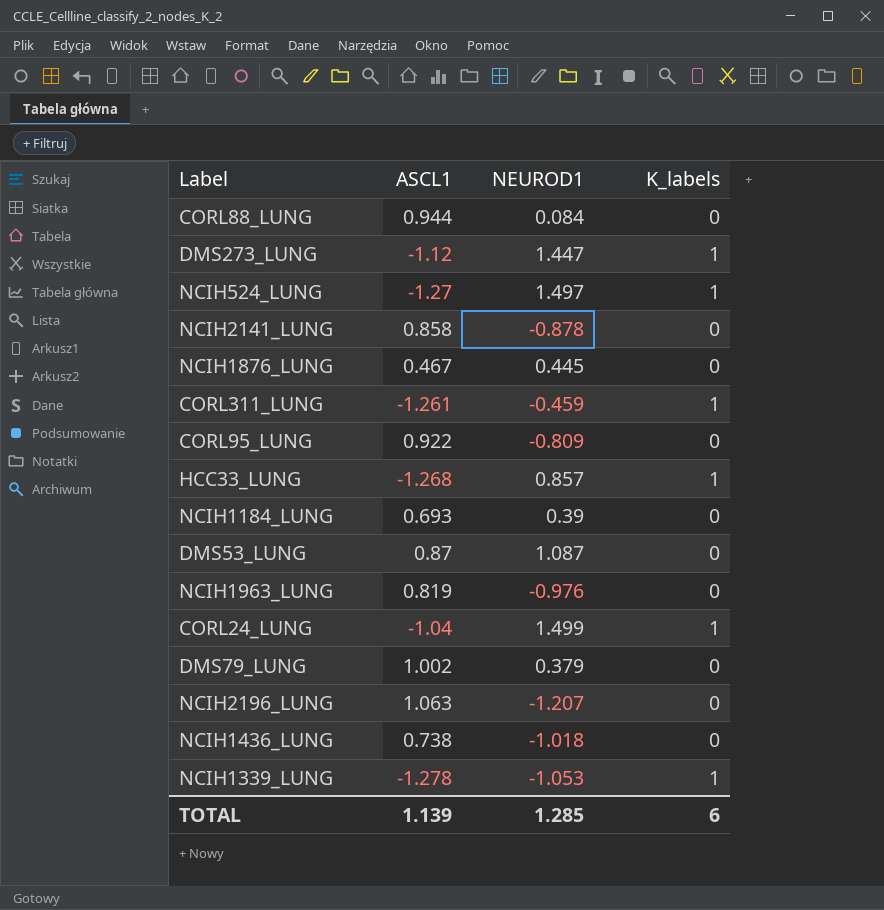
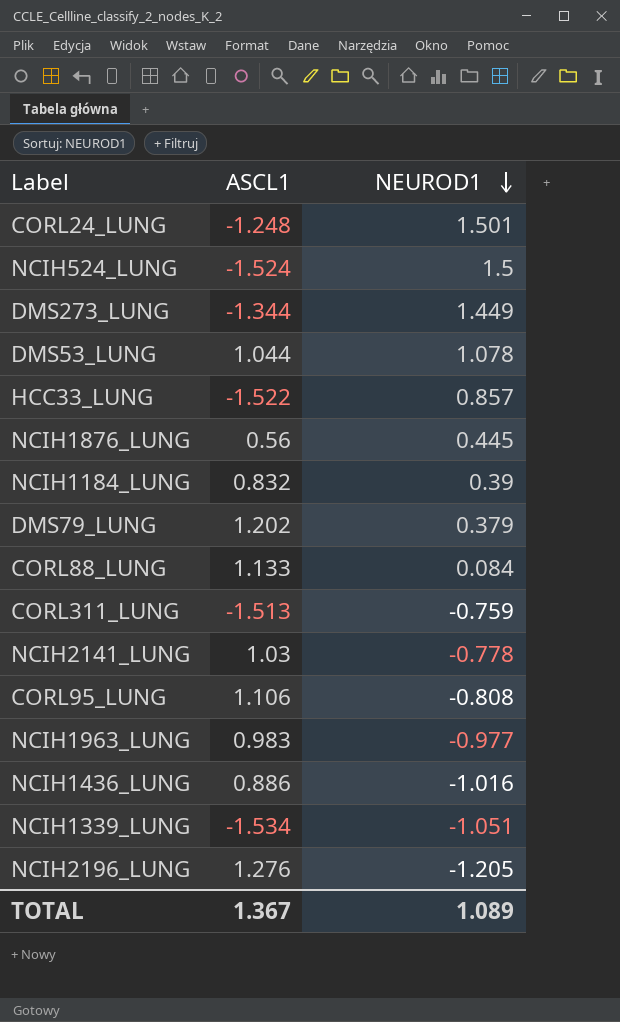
row order: none -> NEUROD1 descending
column K_labels | position: 4 -> none
CORL24_LUNG | ASCL1: -1.04 -> -1.248
CORL24_LUNG | NEUROD1: 1.499 -> 1.501
NCIH524_LUNG | ASCL1: -1.27 -> -1.524
NCIH524_LUNG | NEUROD1: 1.497 -> 1.5
DMS273_LUNG | ASCL1: -1.12 -> -1.344
DMS273_LUNG | NEUROD1: 1.447 -> 1.449
DMS53_LUNG | ASCL1: 0.87 -> 1.044
DMS53_LUNG | NEUROD1: 1.087 -> 1.078
HCC33_LUNG | ASCL1: -1.268 -> -1.522
NCIH1876_LUNG | ASCL1: 0.467 -> 0.56
NCIH1184_LUNG | ASCL1: 0.693 -> 0.832
DMS79_LUNG | ASCL1: 1.002 -> 1.202
CORL88_LUNG | ASCL1: 0.944 -> 1.133
CORL311_LUNG | ASCL1: -1.261 -> -1.513
CORL311_LUNG | NEUROD1: -0.459 -> -0.759
NCIH2141_LUNG | ASCL1: 0.858 -> 1.03
NCIH2141_LUNG | NEUROD1: -0.878 -> -0.778
CORL95_LUNG | ASCL1: 0.922 -> 1.106
CORL95_LUNG | NEUROD1: -0.809 -> -0.808
NCIH1963_LUNG | ASCL1: 0.819 -> 0.983
NCIH1963_LUNG | NEUROD1: -0.976 -> -0.977
NCIH1436_LUNG | ASCL1: 0.738 -> 0.886
NCIH1436_LUNG | NEUROD1: -1.018 -> -1.016
NCIH1339_LUNG | ASCL1: -1.278 -> -1.534
NCIH1339_LUNG | NEUROD1: -1.053 -> -1.051
NCIH2196_LUNG | ASCL1: 1.063 -> 1.276
NCIH2196_LUNG | NEUROD1: -1.207 -> -1.205
TOTAL | ASCL1: 1.139 -> 1.367
TOTAL | NEUROD1: 1.285 -> 1.089

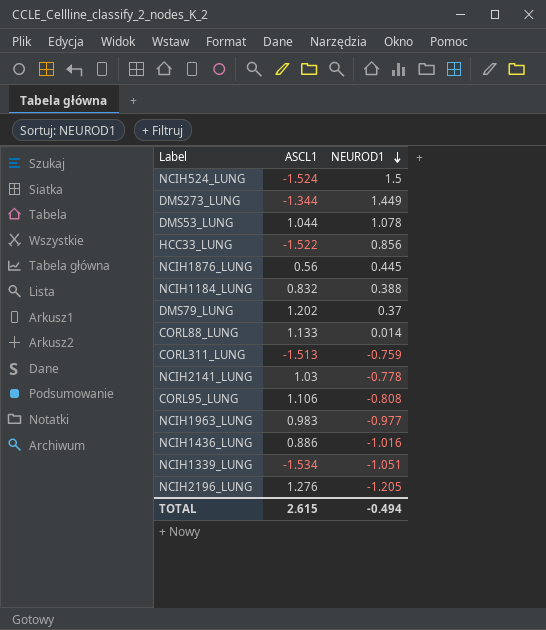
row CORL24_LUNG: -1.248 | 1.501 -> none
HCC33_LUNG | NEUROD1: 0.857 -> 0.856
NCIH1184_LUNG | NEUROD1: 0.39 -> 0.388
DMS79_LUNG | NEUROD1: 0.379 -> 0.37
CORL88_LUNG | NEUROD1: 0.084 -> 0.014
TOTAL | ASCL1: 1.367 -> 2.615
TOTAL | NEUROD1: 1.089 -> -0.494

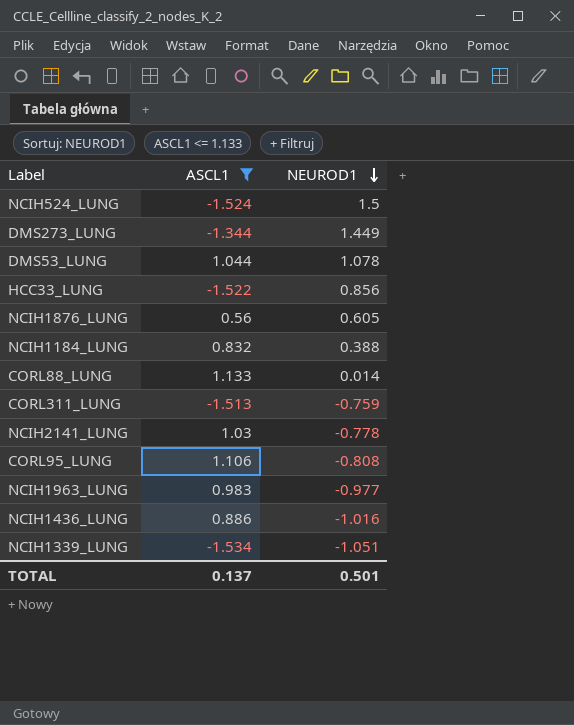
filter: none -> ASCL1 <= 1.133
NCIH1876_LUNG | NEUROD1: 0.445 -> 0.605
TOTAL | ASCL1: 2.615 -> 0.137
TOTAL | NEUROD1: -0.494 -> 0.501

